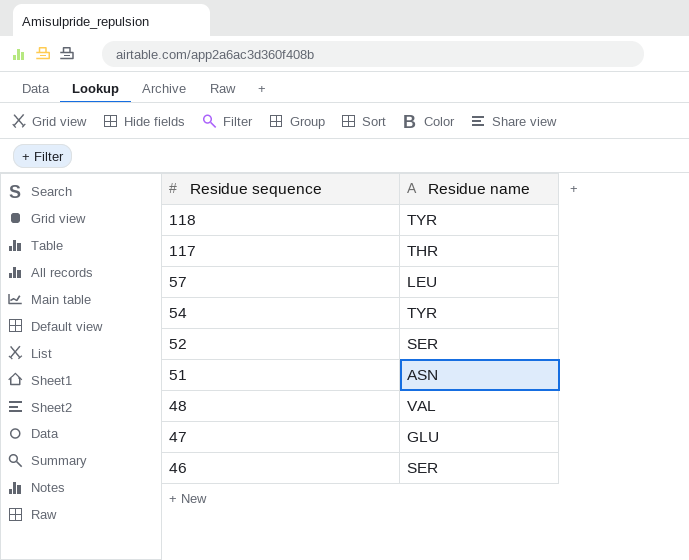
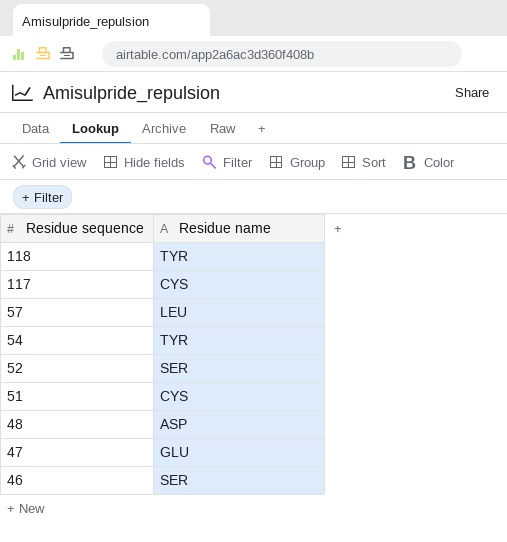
117 | Residue name: THR -> CYS
51 | Residue name: ASN -> CYS
48 | Residue name: VAL -> ASP

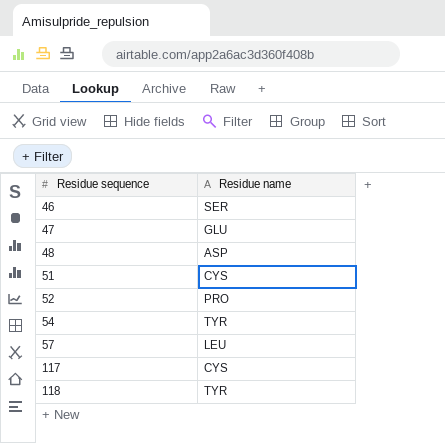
row order: Residue sequence descending -> Residue sequence ascending
52 | Residue name: SER -> PRO

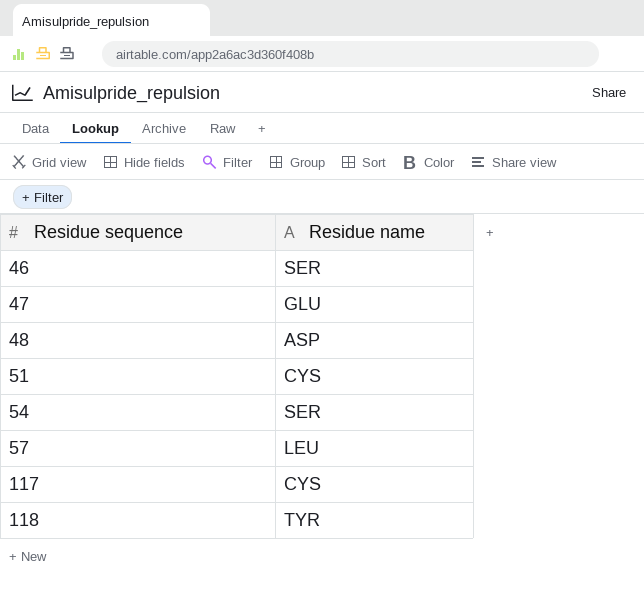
row 52: PRO -> none
54 | Residue name: TYR -> SER

